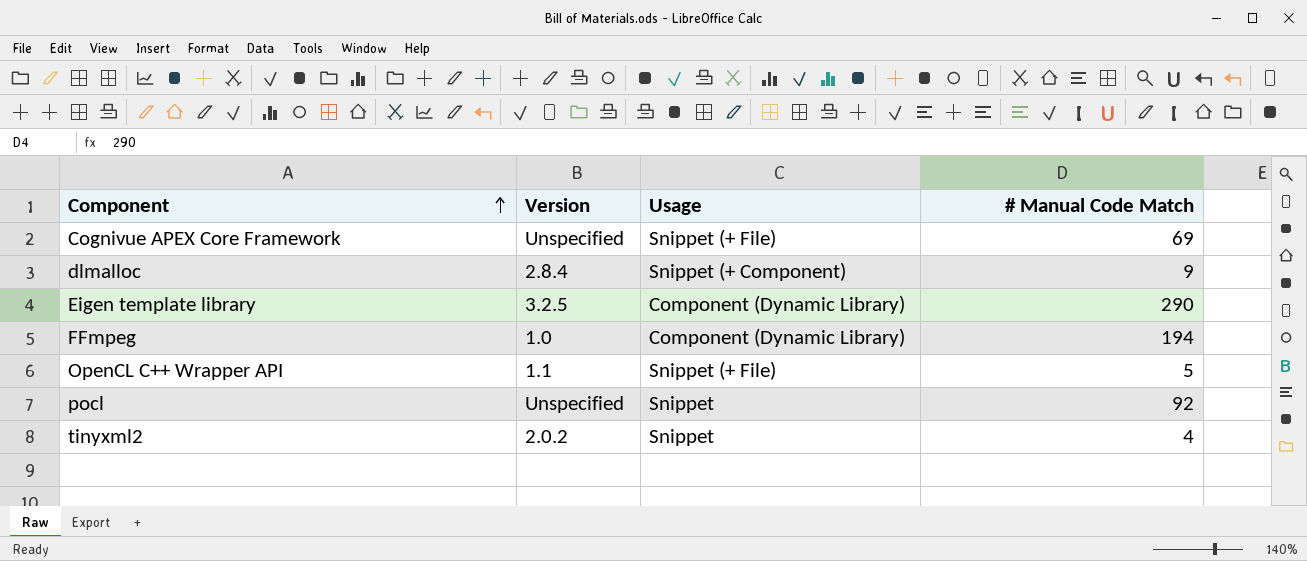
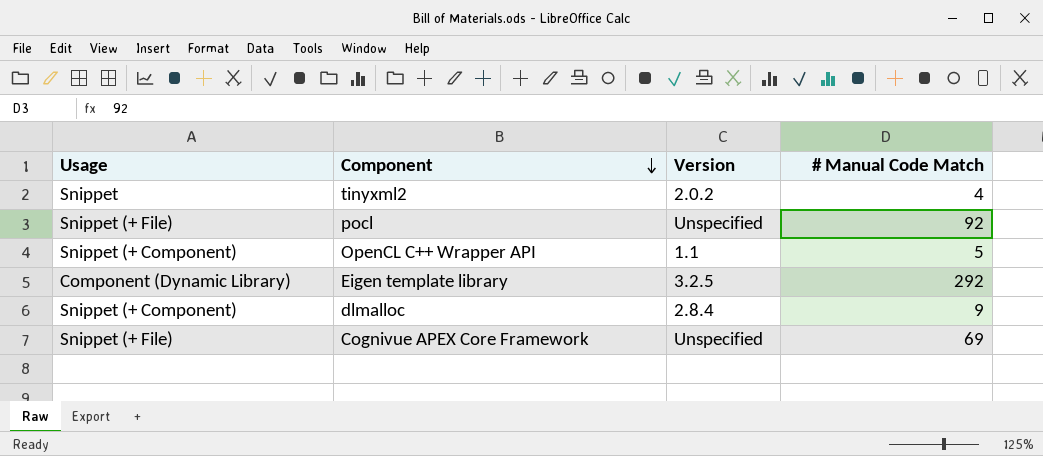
row order: Component ascending -> Component descending
column Usage | position: 3 -> 1
row FFmpeg: 1.0 | Component (Dynamic Library) | 194 -> none
pocl | Usage: Snippet -> Snippet (+ File)
OpenCL C++ Wrapper API | Usage: Snippet (+ File) -> Snippet (+ Component)
Eigen template library | # Manual Code Match: 290 -> 292

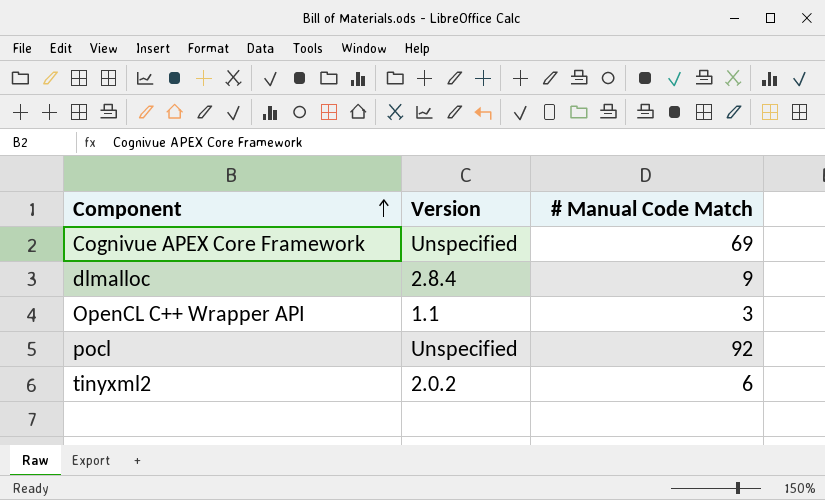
row order: Component descending -> Component ascending
column Usage | position: 1 -> none
row Eigen template library: Component (Dynamic Library) | 3.2.5 | 292 -> none
OpenCL C++ Wrapper API | # Manual Code Match: 5 -> 3
tinyxml2 | # Manual Code Match: 4 -> 6

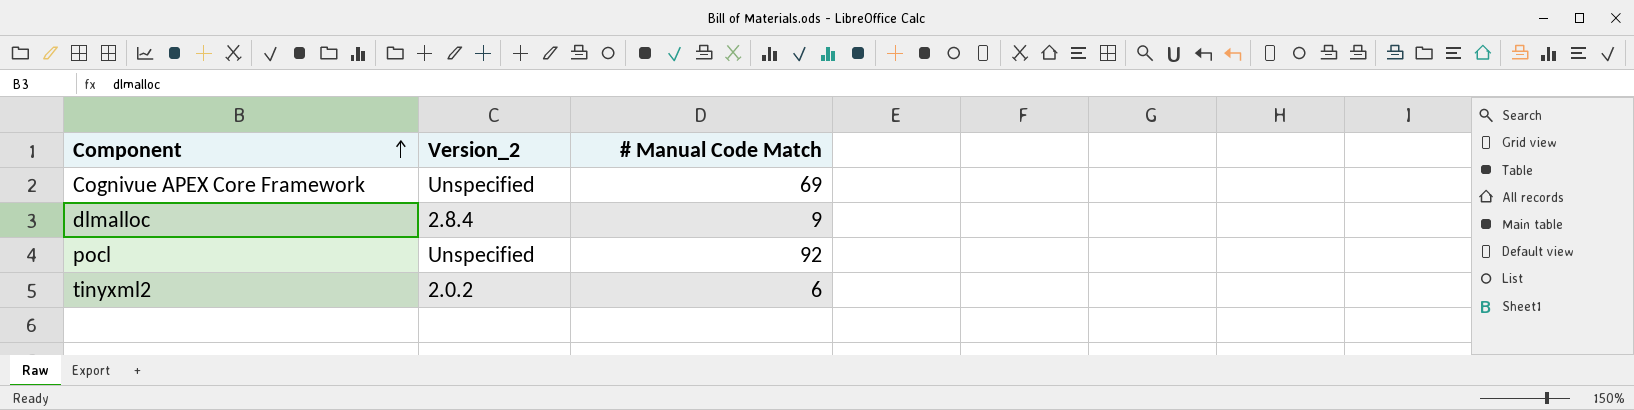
column name: Version -> Version_2
row OpenCL C++ Wrapper API: 1.1 | 3 -> none

